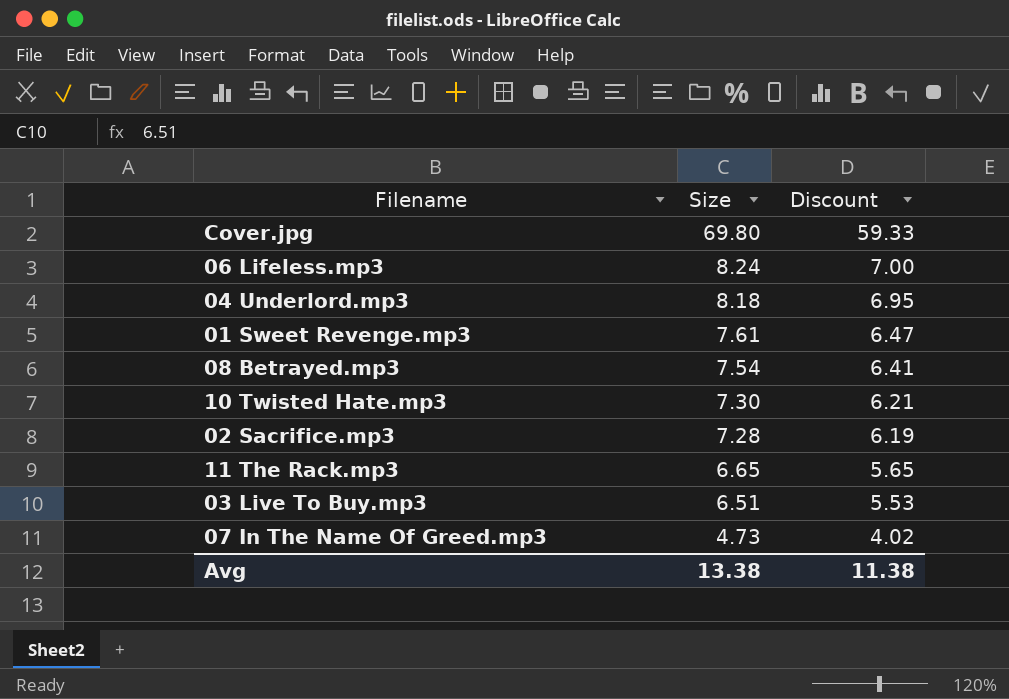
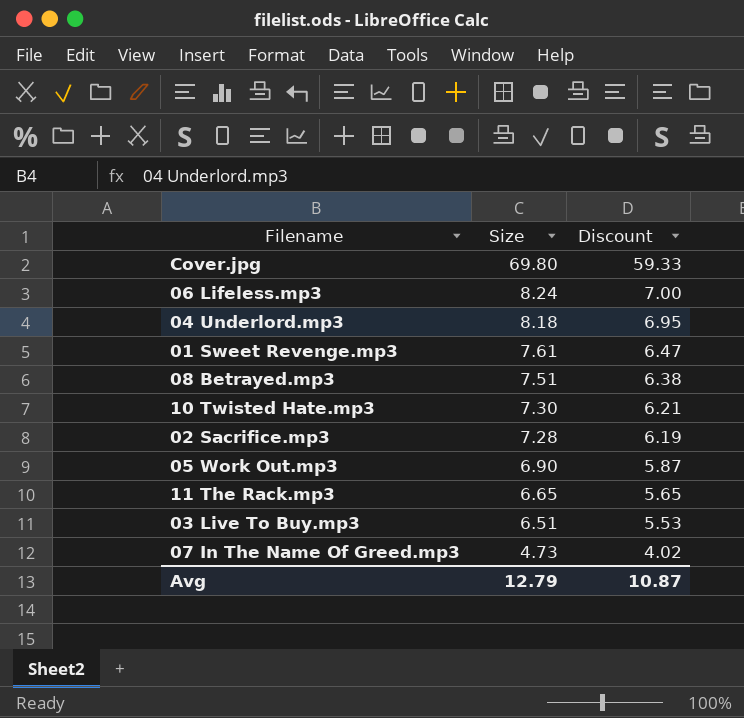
08 Betrayed.mp3 | Size: 7.54 -> 7.51
08 Betrayed.mp3 | Discount: 6.41 -> 6.38
row 05 Work Out.mp3: none -> 6.90 | 5.87
Avg | Size: 13.38 -> 12.79
Avg | Discount: 11.38 -> 10.87

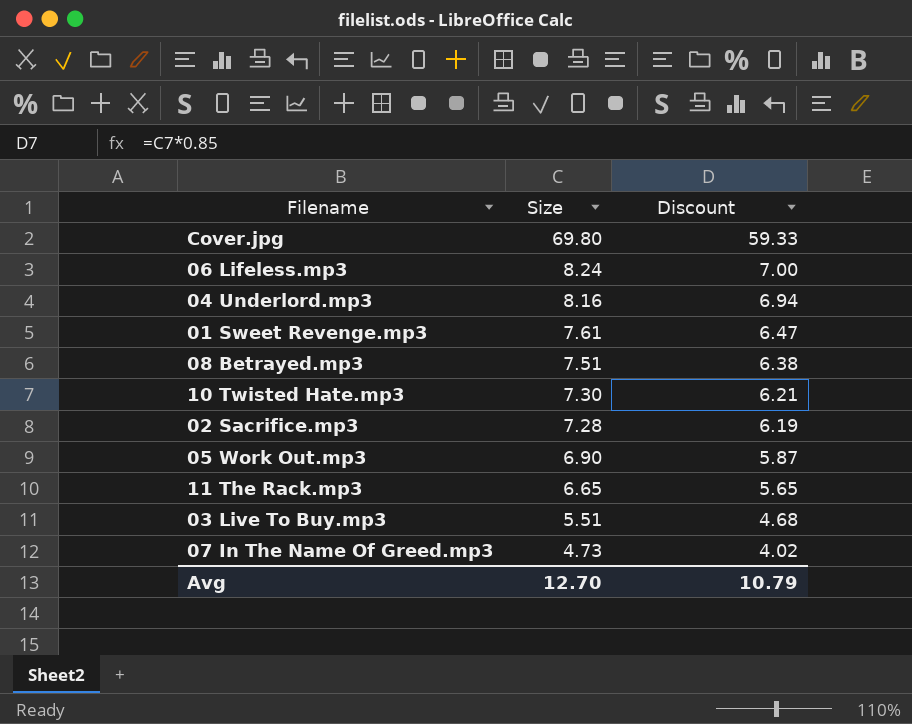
04 Underlord.mp3 | Size: 8.18 -> 8.16
04 Underlord.mp3 | Discount: 6.95 -> 6.94
03 Live To Buy.mp3 | Size: 6.51 -> 5.51
03 Live To Buy.mp3 | Discount: 5.53 -> 4.68
Avg | Size: 12.79 -> 12.70
Avg | Discount: 10.87 -> 10.79

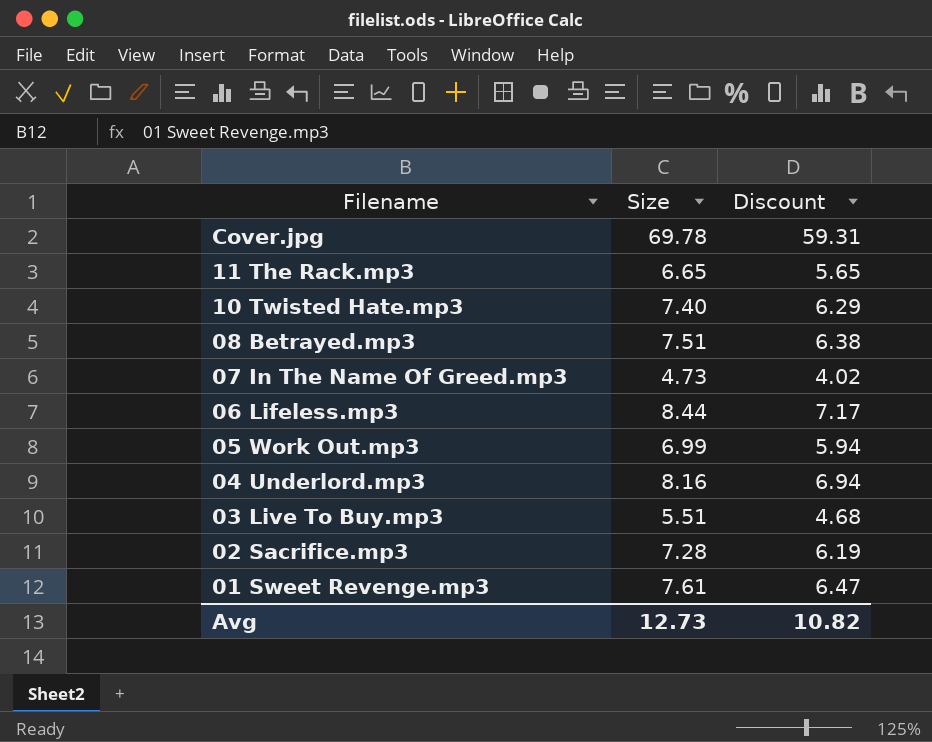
row order: Size descending -> Filename descending
Cover.jpg | Size: 69.80 -> 69.78
Cover.jpg | Discount: 59.33 -> 59.31
10 Twisted Hate.mp3 | Size: 7.30 -> 7.40
10 Twisted Hate.mp3 | Discount: 6.21 -> 6.29
06 Lifeless.mp3 | Size: 8.24 -> 8.44
06 Lifeless.mp3 | Discount: 7.00 -> 7.17
05 Work Out.mp3 | Size: 6.90 -> 6.99
05 Work Out.mp3 | Discount: 5.87 -> 5.94
Avg | Size: 12.70 -> 12.73
Avg | Discount: 10.79 -> 10.82

